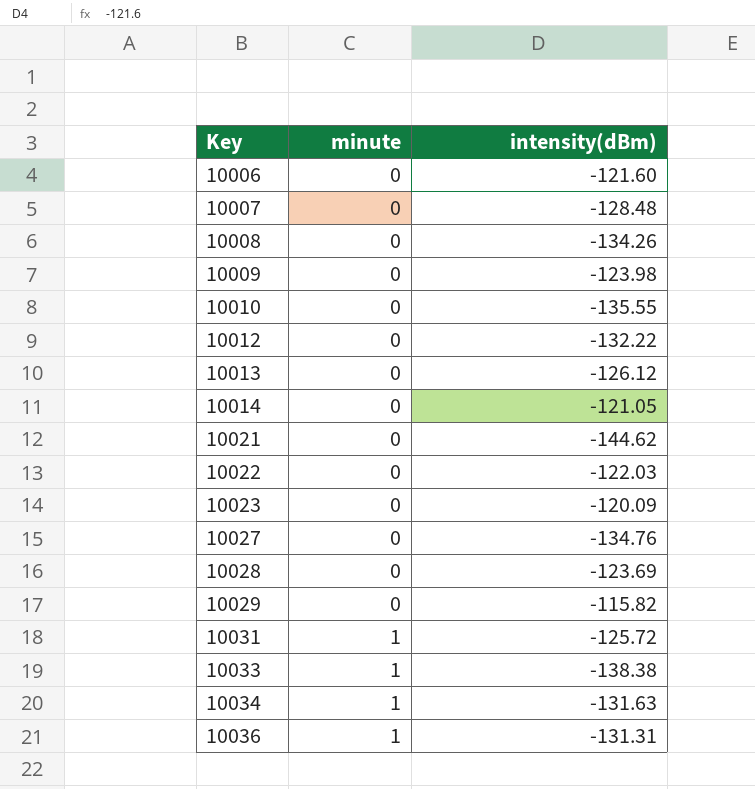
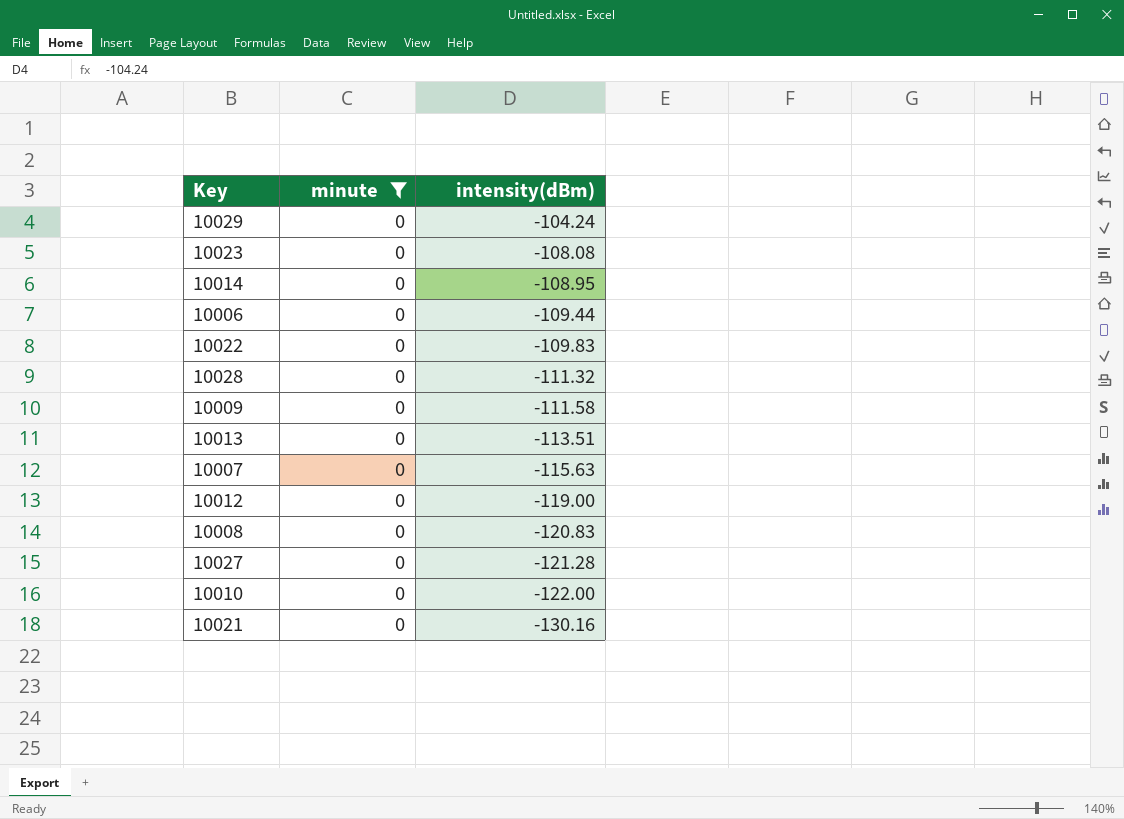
filter: none -> minute = 0
row order: Key ascending -> intensity(dBm) descending
10029 | intensity(dBm): -115.82 -> -104.24
10023 | intensity(dBm): -120.09 -> -108.08
10014 | intensity(dBm): -121.05 -> -108.95
10006 | intensity(dBm): -121.60 -> -109.44
10022 | intensity(dBm): -122.03 -> -109.83
10028 | intensity(dBm): -123.69 -> -111.32
10009 | intensity(dBm): -123.98 -> -111.58
10013 | intensity(dBm): -126.12 -> -113.51
10007 | intensity(dBm): -128.48 -> -115.63
10012 | intensity(dBm): -132.22 -> -119.00
10008 | intensity(dBm): -134.26 -> -120.83
10027 | intensity(dBm): -134.76 -> -121.28
10010 | intensity(dBm): -135.55 -> -122.00
10021 | intensity(dBm): -144.62 -> -130.16

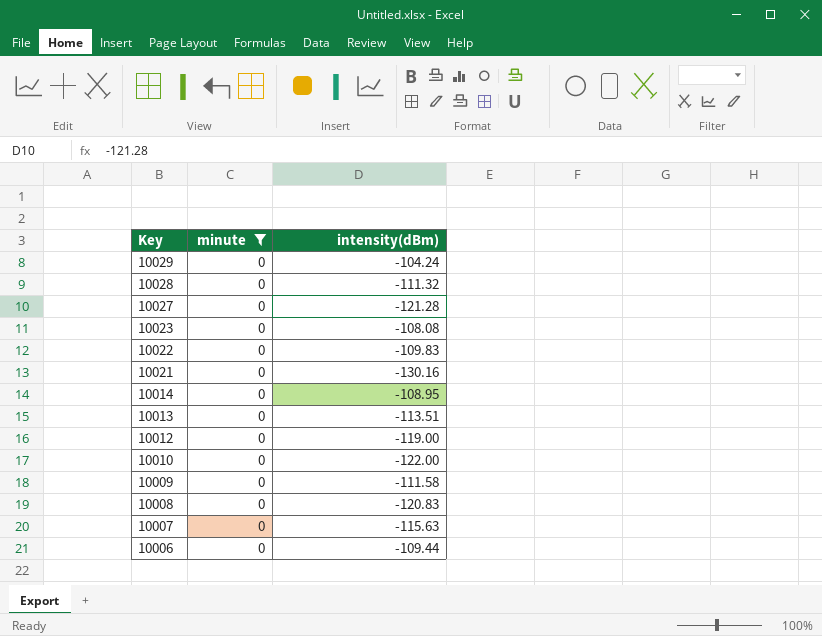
row order: intensity(dBm) descending -> Key descending

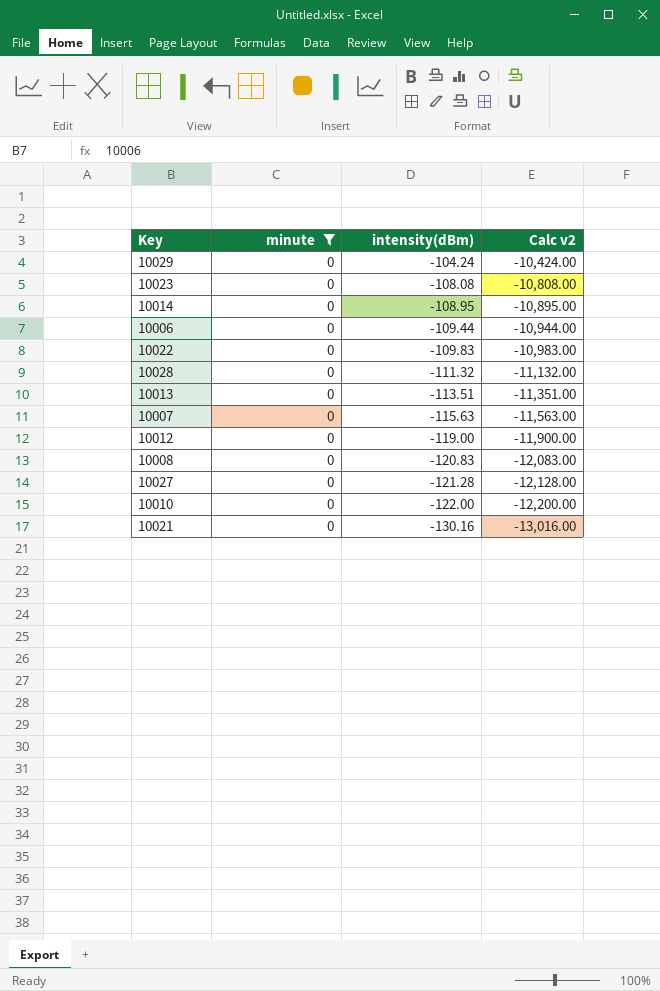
row order: Key descending -> intensity(dBm) descending
column Calc v2 | formula: none -> [intensity(dBm)] * 100
row 10009: 0 | -111.58 -> none

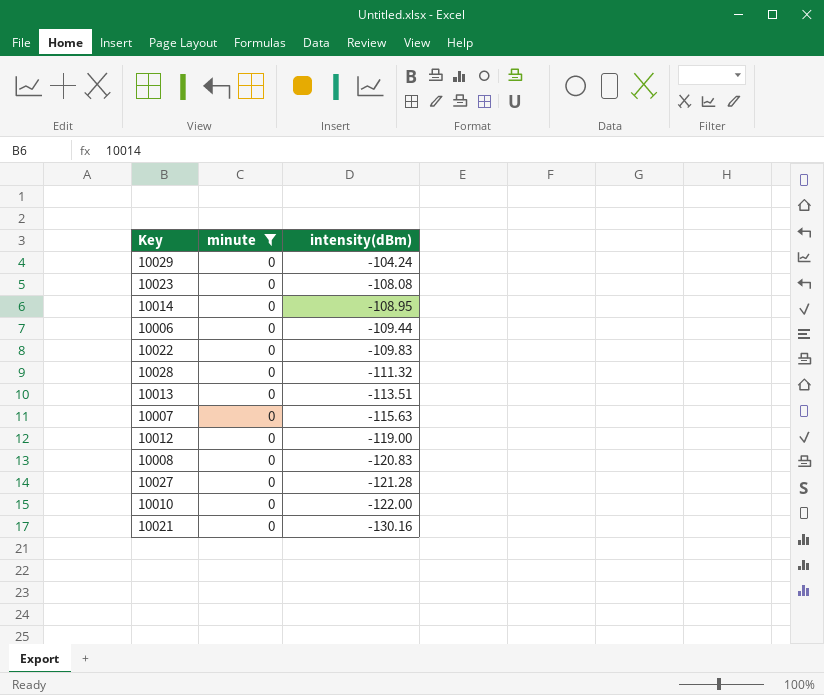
column Calc v2 | formula: [intensity(dBm)] * 100 -> none

